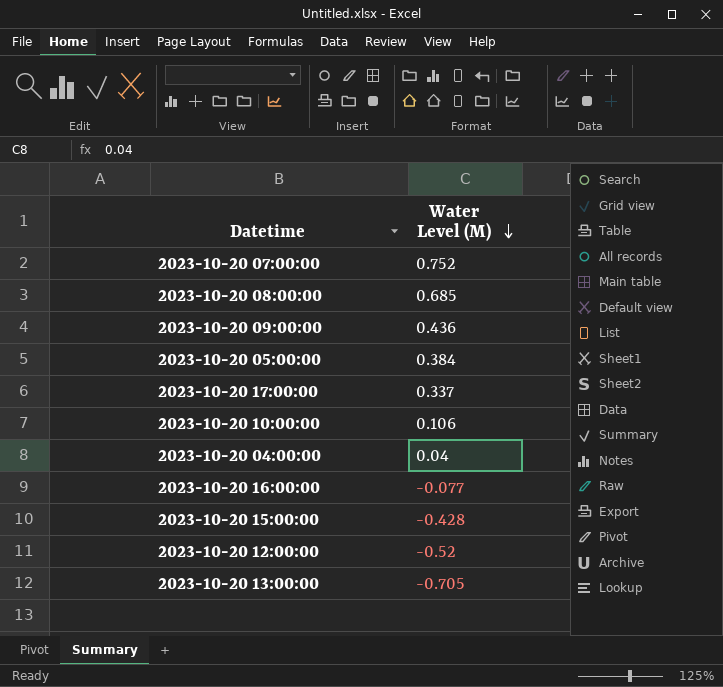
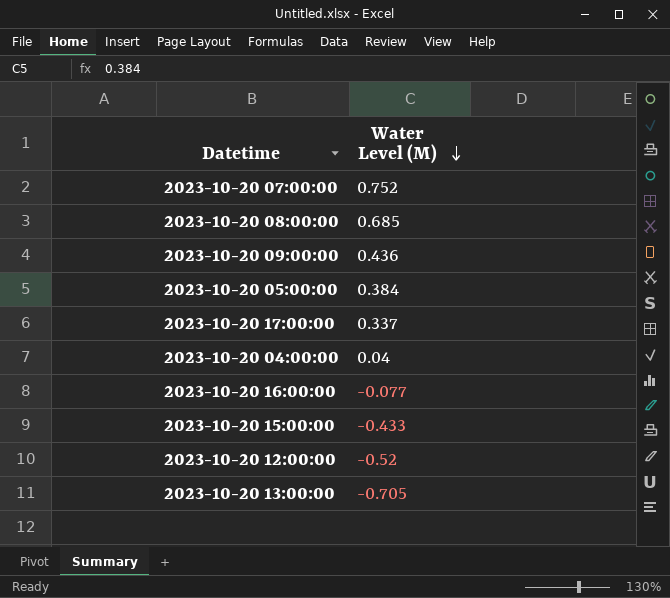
row 2023-10-20 10:00:00: 0.106 -> none
2023-10-20 15:00:00 | Water Level (M): -0.428 -> -0.433

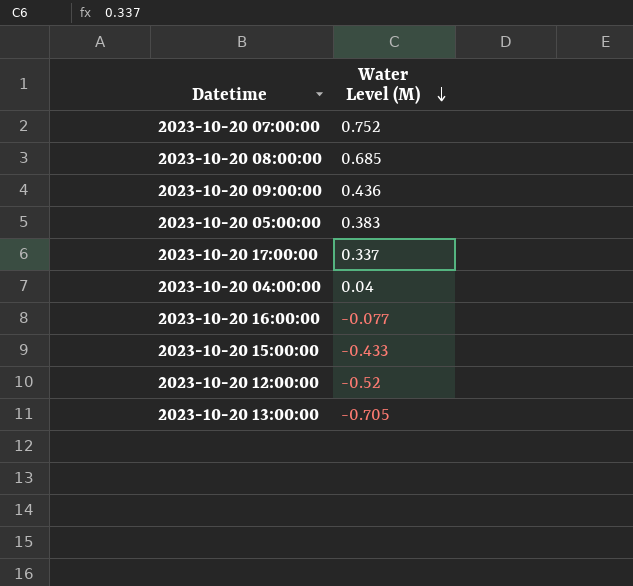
2023-10-20 05:00:00 | Water Level (M): 0.384 -> 0.383

